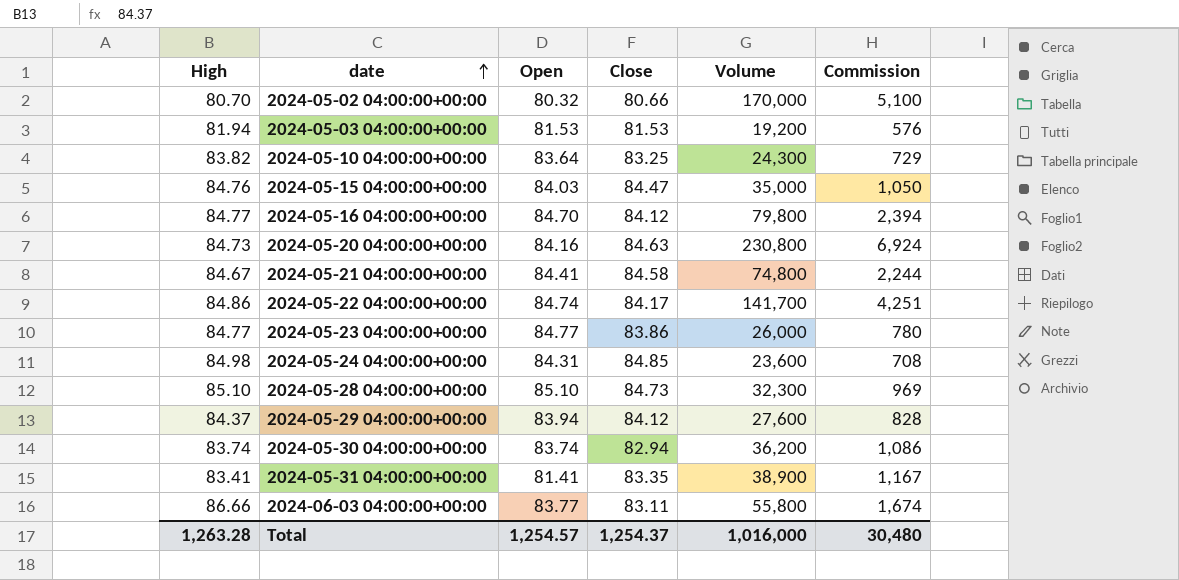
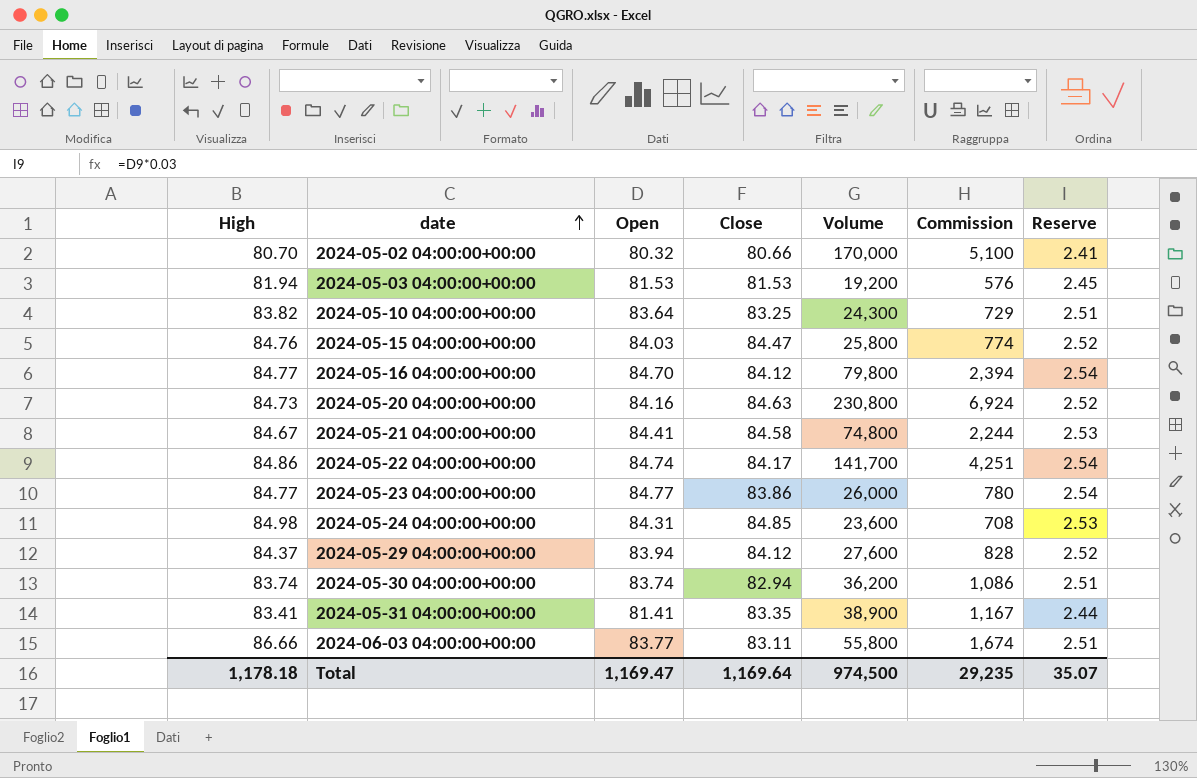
column Reserve | formula: none -> [Open] * 0.03
row 2024-05-28 04:00:00+00:00: 85.10 | 85.10 | 84.73 | 32,300 | 969 -> none
2024-05-15 04:00:00+00:00 | Volume: 35,000 -> 25,800
2024-05-15 04:00:00+00:00 | Commission: 1,050 -> 774
Total | High: 1,263.28 -> 1,178.18
Total | Open: 1,254.57 -> 1,169.47
Total | Close: 1,254.37 -> 1,169.64
Total | Volume: 1,016,000 -> 974,500
Total | Commission: 30,480 -> 29,235

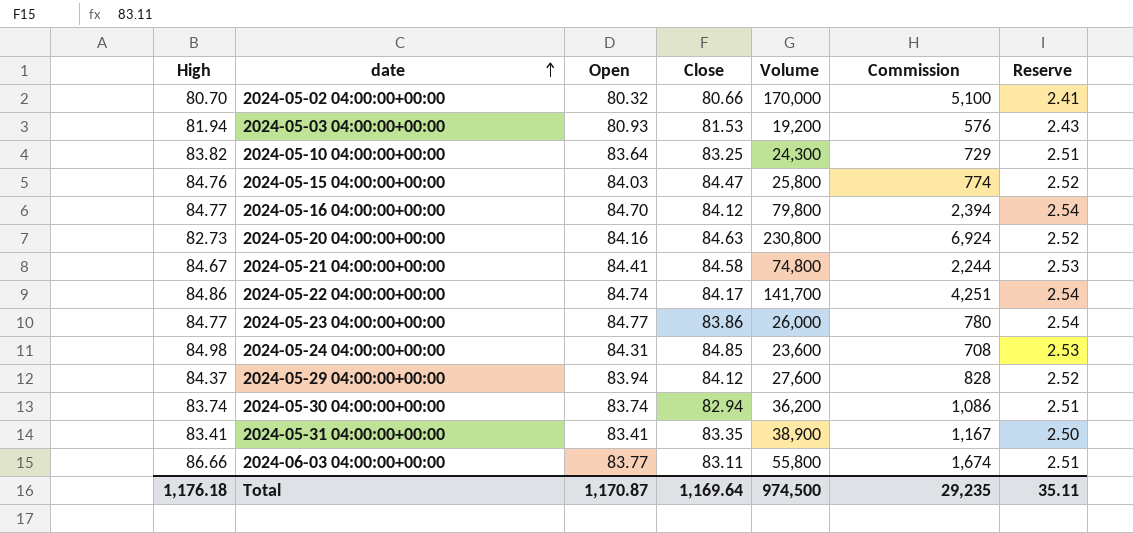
2024-05-03 04:00:00+00:00 | Open: 81.53 -> 80.93
2024-05-03 04:00:00+00:00 | Reserve: 2.45 -> 2.43
2024-05-20 04:00:00+00:00 | High: 84.73 -> 82.73
2024-05-31 04:00:00+00:00 | Open: 81.41 -> 83.41
2024-05-31 04:00:00+00:00 | Reserve: 2.44 -> 2.50
Total | High: 1,178.18 -> 1,176.18
Total | Open: 1,169.47 -> 1,170.87
Total | Reserve: 35.07 -> 35.11

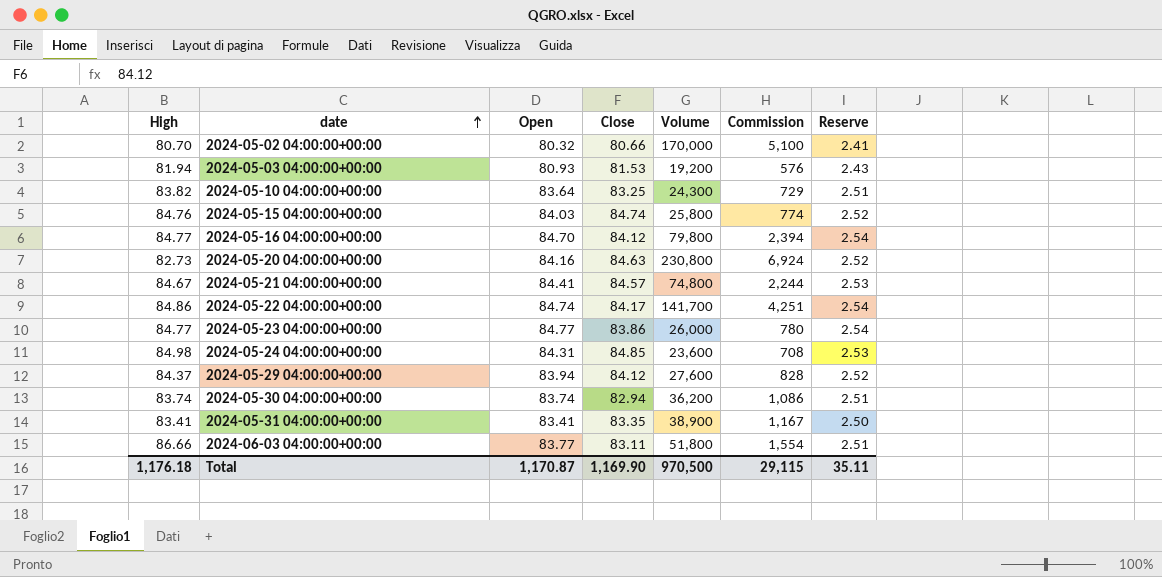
2024-05-15 04:00:00+00:00 | Close: 84.47 -> 84.74
2024-05-21 04:00:00+00:00 | Close: 84.58 -> 84.57
2024-06-03 04:00:00+00:00 | Volume: 55,800 -> 51,800
2024-06-03 04:00:00+00:00 | Commission: 1,674 -> 1,554
Total | Close: 1,169.64 -> 1,169.90
Total | Volume: 974,500 -> 970,500
Total | Commission: 29,235 -> 29,115

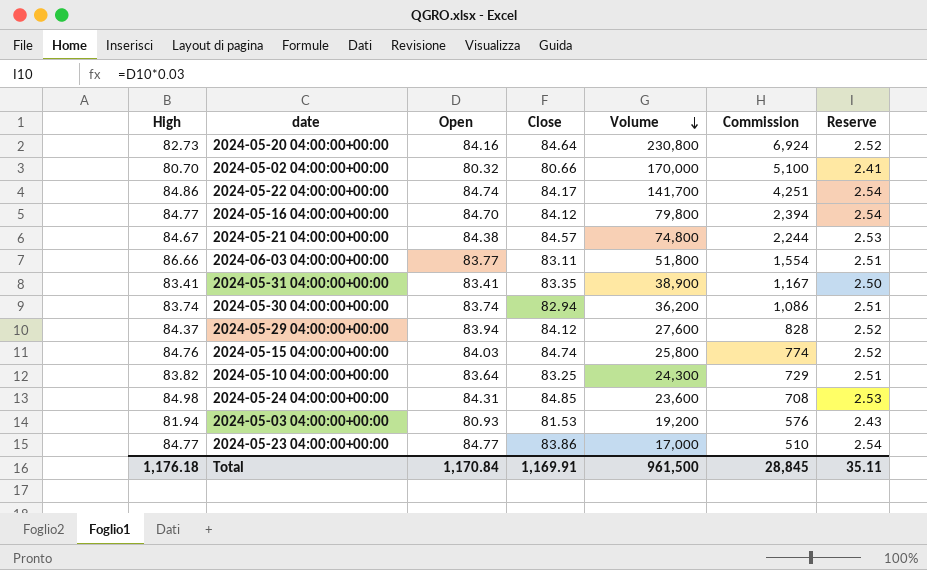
row order: date ascending -> Volume descending
2024-05-20 04:00:00+00:00 | Close: 84.63 -> 84.64
2024-05-21 04:00:00+00:00 | Open: 84.41 -> 84.38
2024-05-23 04:00:00+00:00 | Volume: 26,000 -> 17,000
2024-05-23 04:00:00+00:00 | Commission: 780 -> 510
Total | Open: 1,170.87 -> 1,170.84
Total | Close: 1,169.90 -> 1,169.91
Total | Volume: 970,500 -> 961,500
Total | Commission: 29,115 -> 28,845

